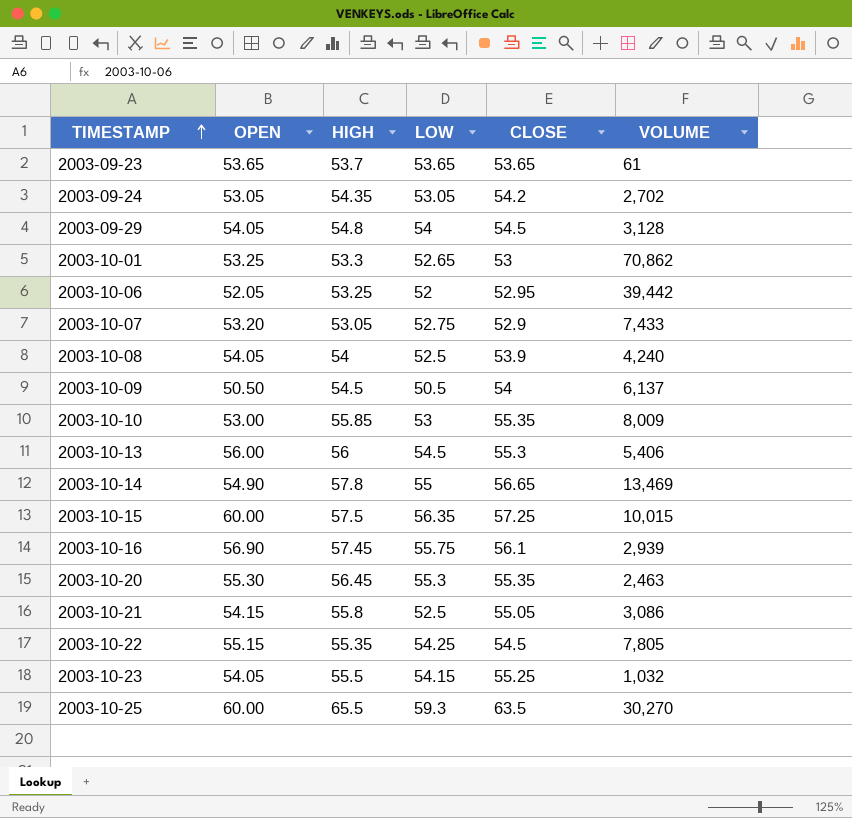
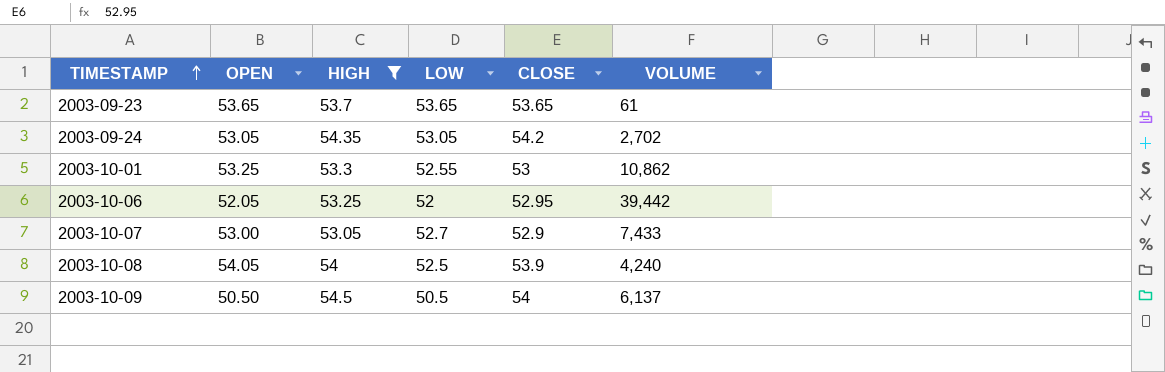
filter: none -> HIGH <= 54.5
2003-10-01 | LOW: 52.65 -> 52.55
2003-10-01 | VOLUME: 70,862 -> 10,862
2003-10-07 | OPEN: 53.20 -> 53.00
2003-10-07 | LOW: 52.75 -> 52.7

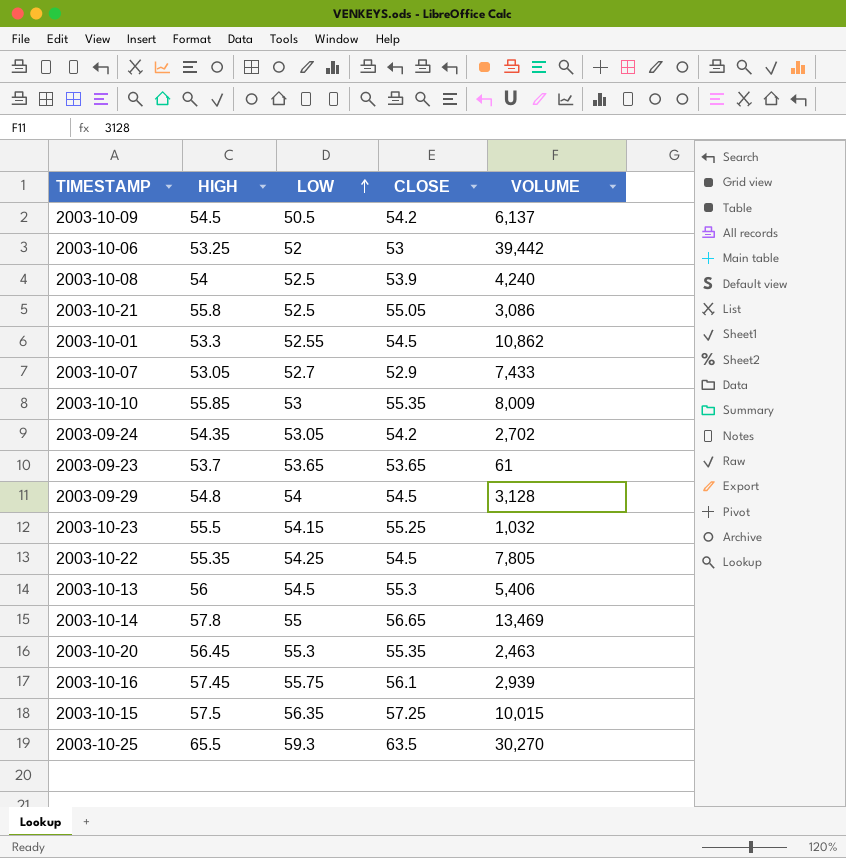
filter: HIGH <= 54.5 -> none
row order: TIMESTAMP ascending -> LOW ascending
column OPEN | position: 2 -> none
2003-10-09 | CLOSE: 54 -> 54.2
2003-10-06 | CLOSE: 52.95 -> 53
2003-10-01 | CLOSE: 53 -> 54.5

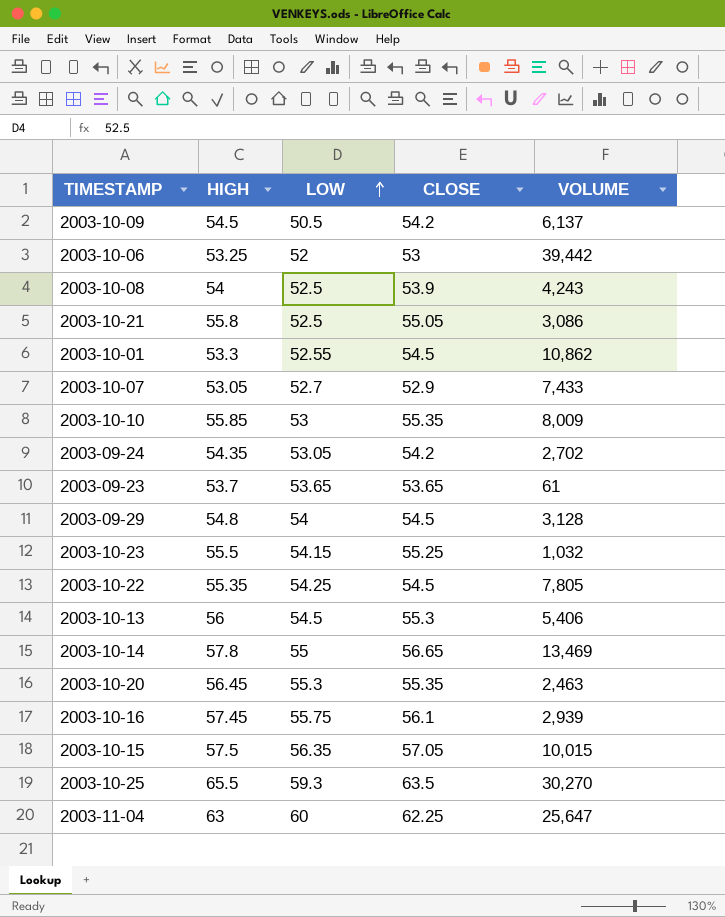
2003-10-08 | VOLUME: 4,240 -> 4,243
2003-10-15 | CLOSE: 57.25 -> 57.05
row 2003-11-04: none -> 63 | 60 | 62.25 | 25,647

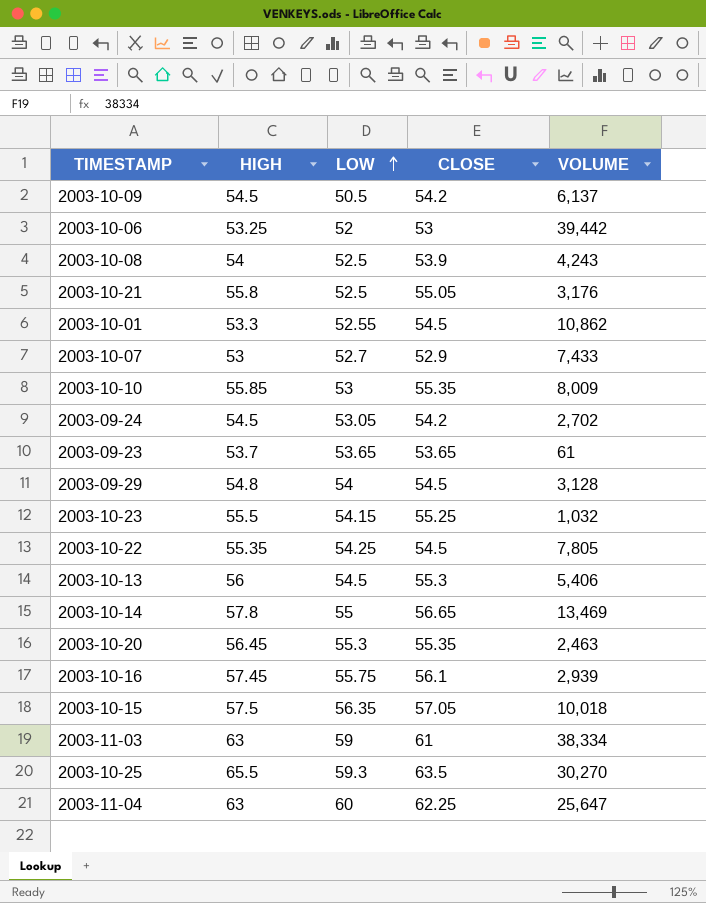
2003-10-21 | VOLUME: 3,086 -> 3,176
2003-10-07 | HIGH: 53.05 -> 53
2003-09-24 | HIGH: 54.35 -> 54.5
2003-10-15 | VOLUME: 10,015 -> 10,018
row 2003-11-03: none -> 63 | 59 | 61 | 38,334

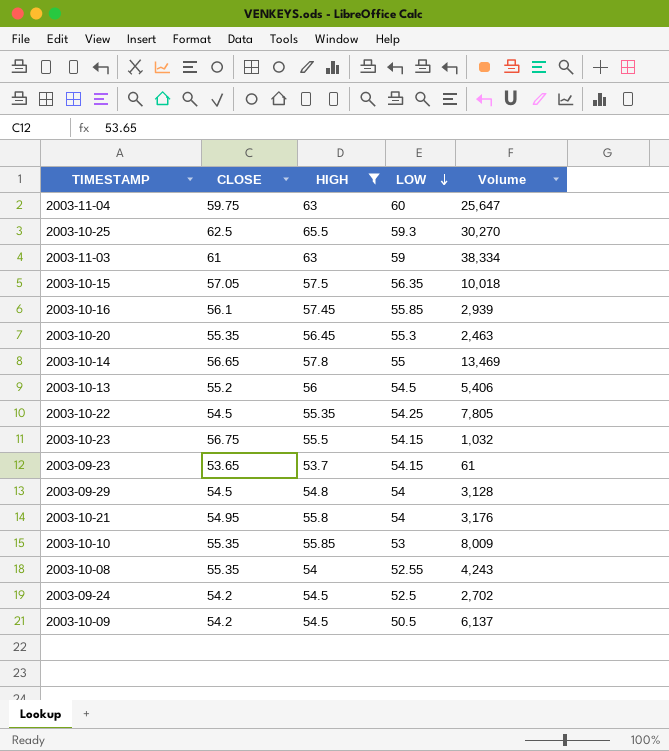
filter: none -> HIGH >= 53.7
row order: LOW ascending -> LOW descending
column CLOSE | position: 4 -> 2
column name: VOLUME -> Volume
2003-11-04 | CLOSE: 62.25 -> 59.75
2003-10-25 | CLOSE: 63.5 -> 62.5
2003-10-16 | LOW: 55.75 -> 55.85
2003-10-13 | CLOSE: 55.3 -> 55.2
2003-10-23 | CLOSE: 55.25 -> 56.75
2003-09-23 | LOW: 53.65 -> 54.15
2003-10-21 | CLOSE: 55.05 -> 54.95
2003-10-21 | LOW: 52.5 -> 54
2003-10-08 | CLOSE: 53.9 -> 55.35
2003-10-08 | LOW: 52.5 -> 52.55
2003-09-24 | LOW: 53.05 -> 52.5

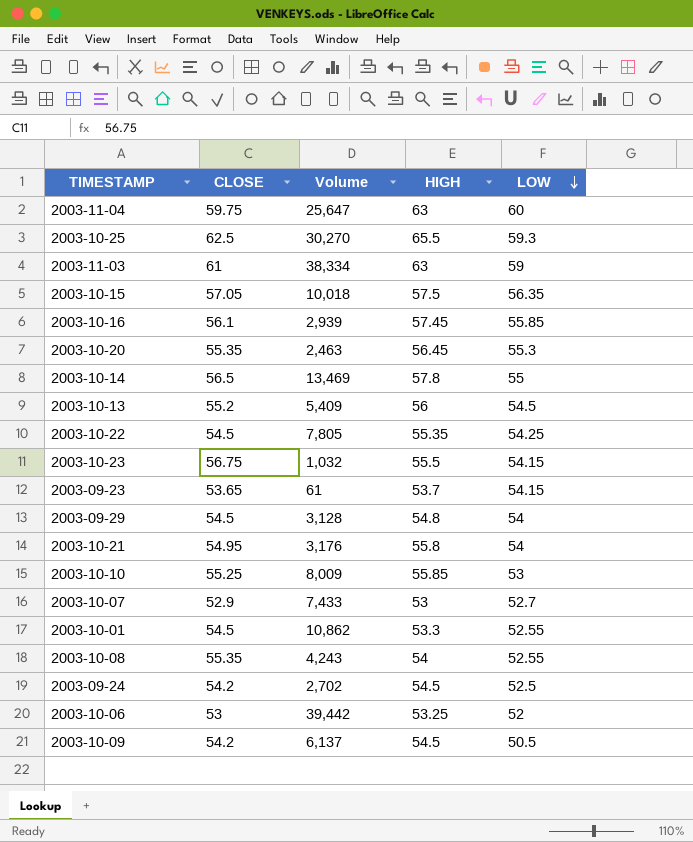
filter: HIGH >= 53.7 -> none
column Volume | position: 5 -> 3
2003-10-14 | CLOSE: 56.65 -> 56.5
2003-10-13 | Volume: 5,406 -> 5,409
2003-10-10 | CLOSE: 55.35 -> 55.25

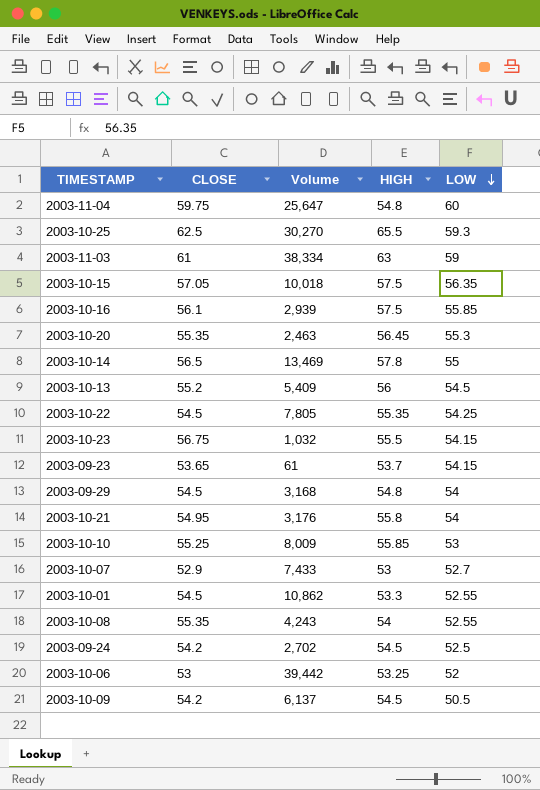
2003-11-04 | HIGH: 63 -> 54.8
2003-10-16 | HIGH: 57.45 -> 57.5
2003-09-29 | Volume: 3,128 -> 3,168

